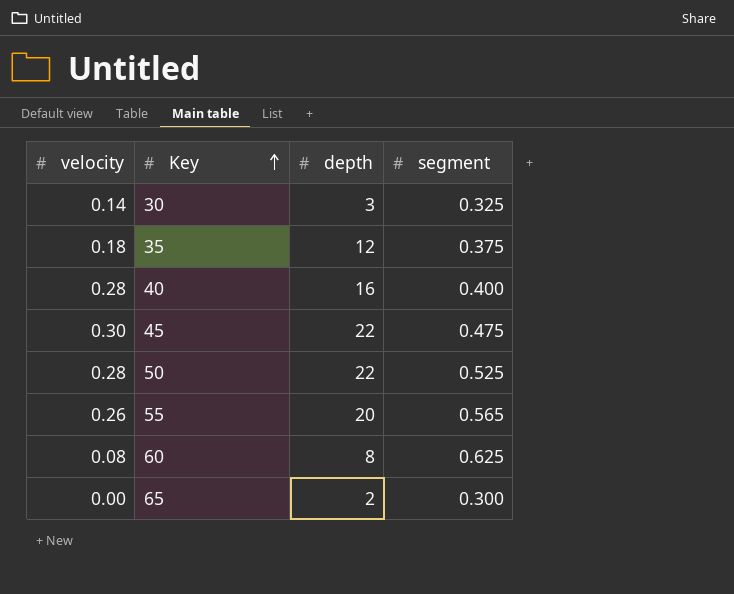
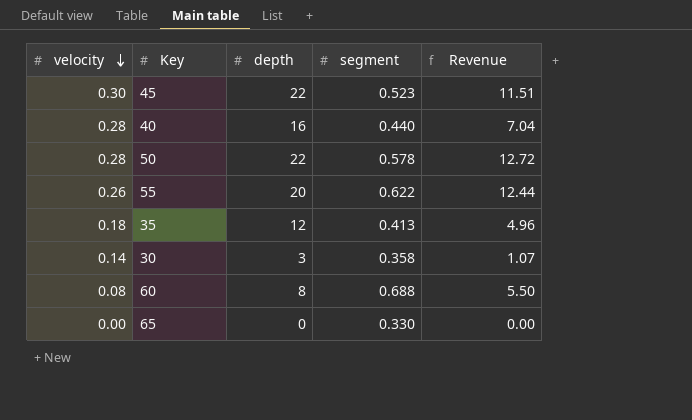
row order: Key ascending -> velocity descending
column Revenue | formula: none -> [depth] * [segment]
45 | segment: 0.475 -> 0.523
40 | segment: 0.400 -> 0.440
50 | segment: 0.525 -> 0.578
55 | segment: 0.565 -> 0.622
35 | segment: 0.375 -> 0.413
30 | segment: 0.325 -> 0.358
60 | segment: 0.625 -> 0.688
65 | depth: 2 -> 0
65 | segment: 0.300 -> 0.330

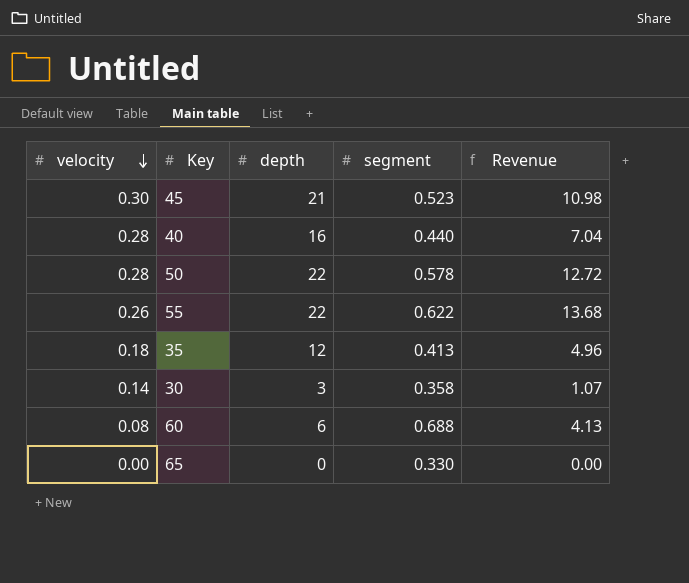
45 | depth: 22 -> 21
45 | Revenue: 11.51 -> 10.98
55 | depth: 20 -> 22
55 | Revenue: 12.44 -> 13.68
60 | depth: 8 -> 6
60 | Revenue: 5.50 -> 4.13

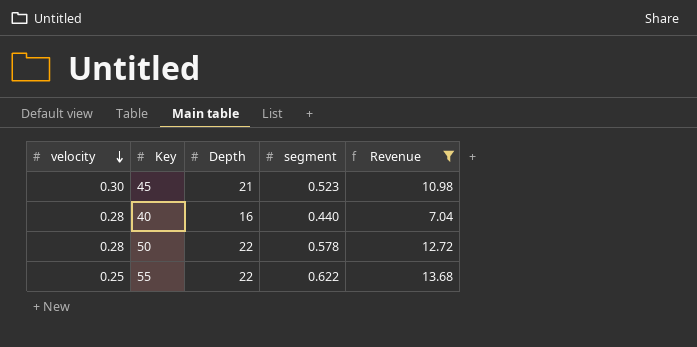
filter: none -> Revenue >= 7.04
column name: depth -> Depth
55 | velocity: 0.26 -> 0.25

